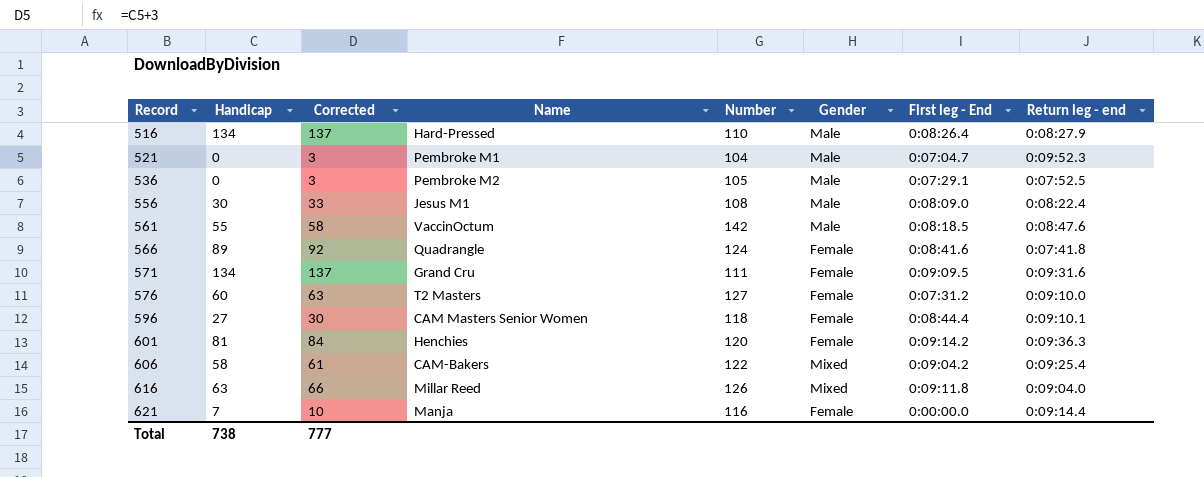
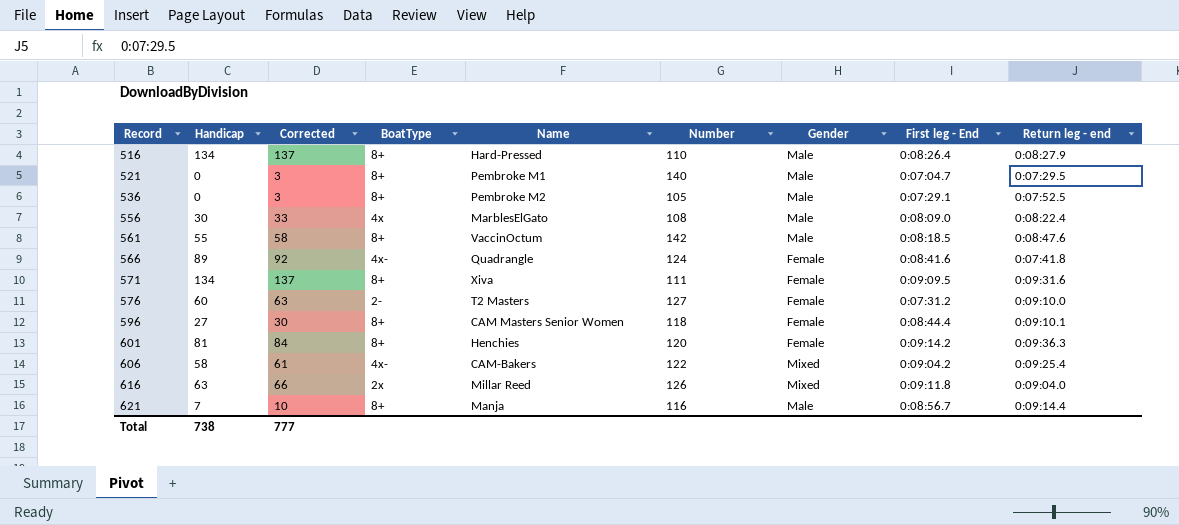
column BoatType | position: none -> 4
521 | Number: 104 -> 140
521 | Return leg - end: 0:09:52.3 -> 0:07:29.5
556 | Name: Jesus M1 -> MarblesElGato
571 | Name: Grand Cru -> Xiva
621 | Gender: Female -> Male
621 | First leg - End: 0:00:00.0 -> 0:08:56.7

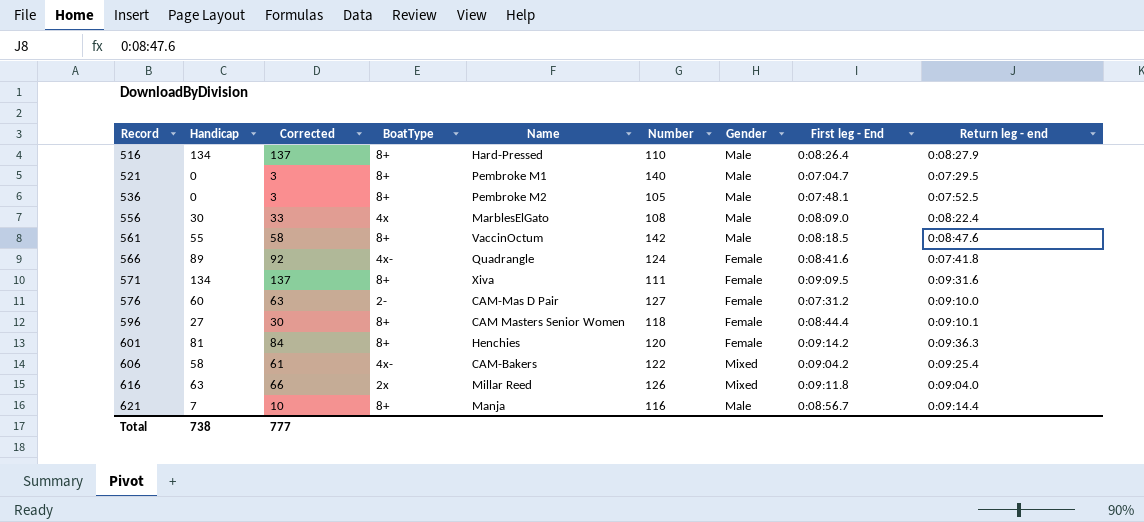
536 | First leg - End: 0:07:29.1 -> 0:07:48.1
576 | Name: T2 Masters -> CAM-Mas D Pair

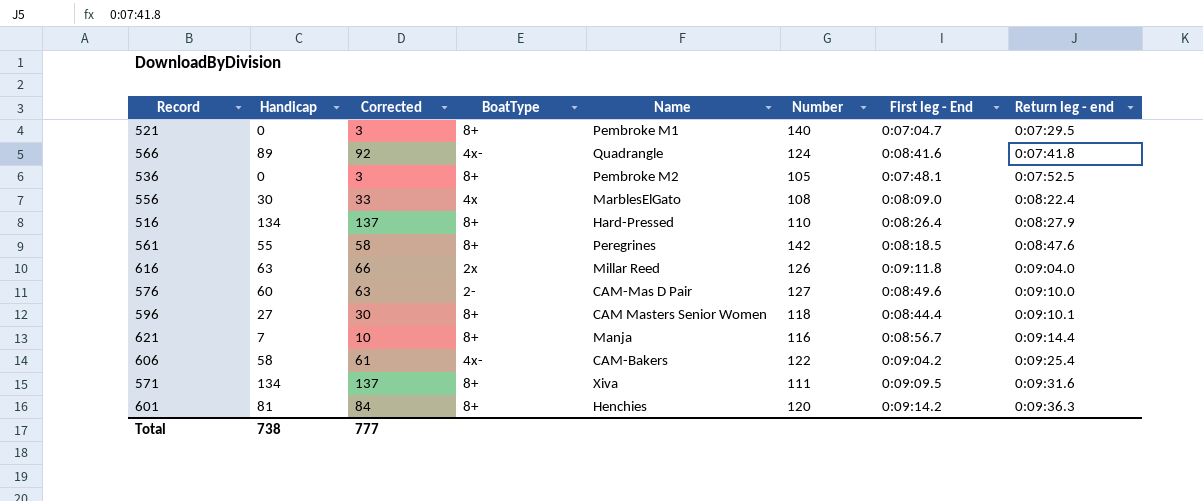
row order: Record ascending -> Return leg - end ascending
column Gender | position: 7 -> none
561 | Name: VaccinOctum -> Peregrines
576 | First leg - End: 0:07:31.2 -> 0:08:49.6

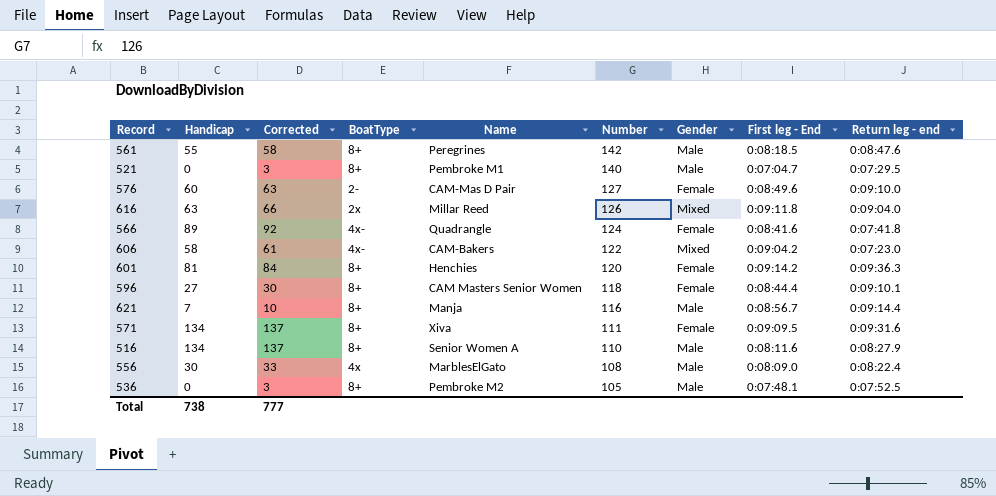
row order: Return leg - end ascending -> Number descending
column Gender | position: none -> 7
606 | Return leg - end: 0:09:25.4 -> 0:07:23.0
516 | Name: Hard-Pressed -> Senior Women A
516 | First leg - End: 0:08:26.4 -> 0:08:11.6

